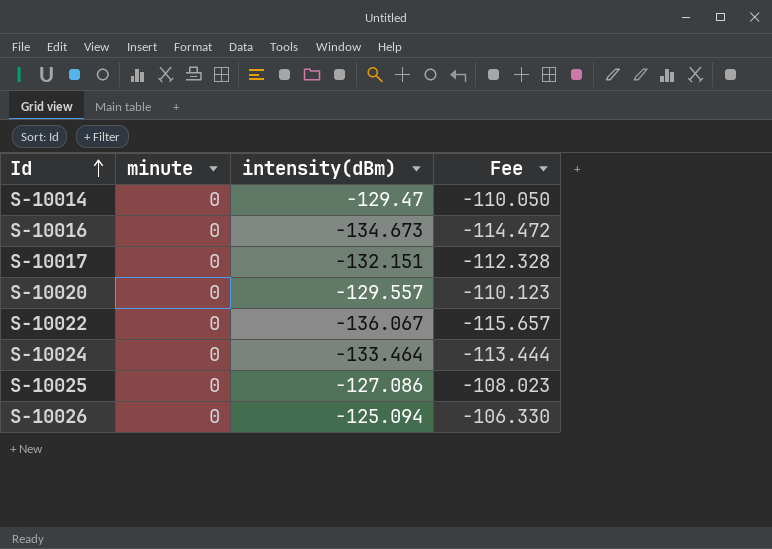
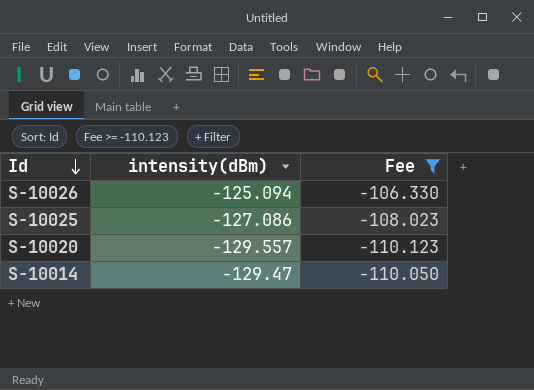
filter: none -> Fee >= -110.123
row order: Id ascending -> Id descending
column minute | position: 2 -> none

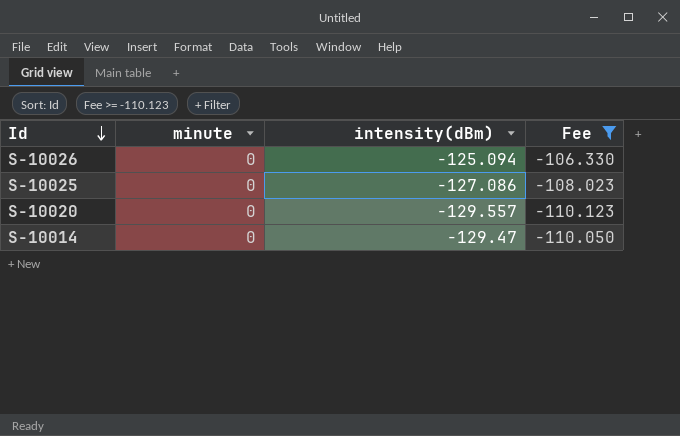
column minute | position: none -> 2

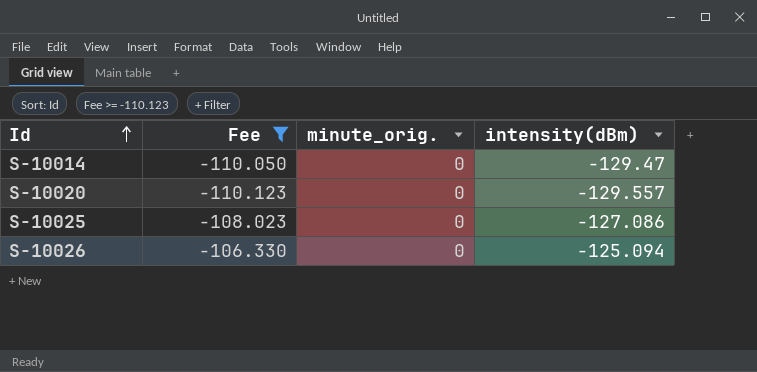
row order: Id descending -> Id ascending
column Fee | position: 4 -> 2
column name: minute -> minute_orig.

